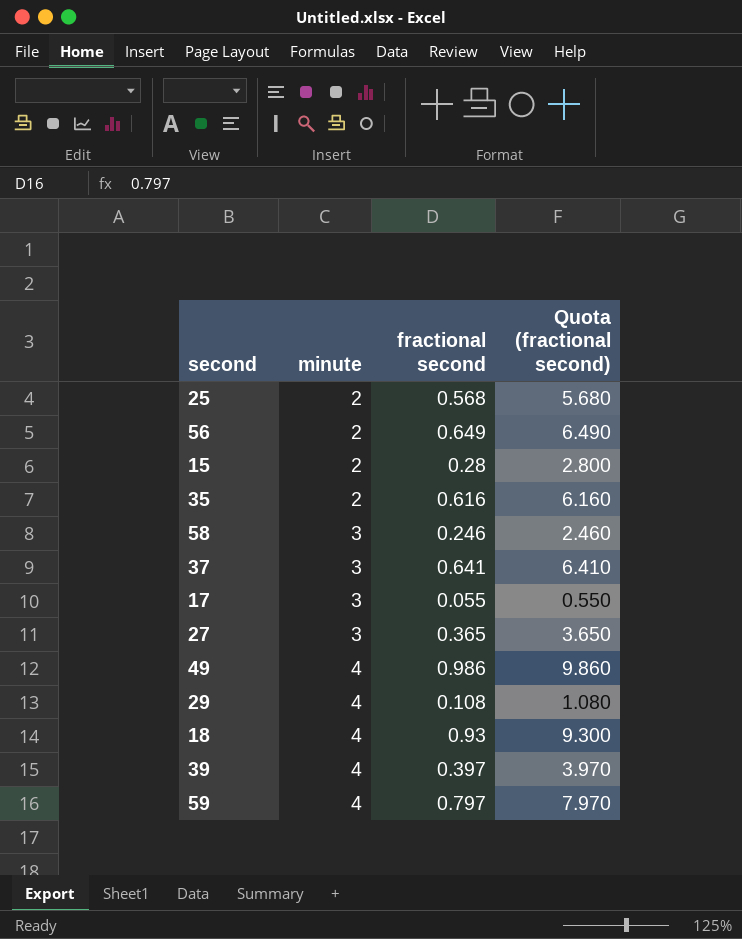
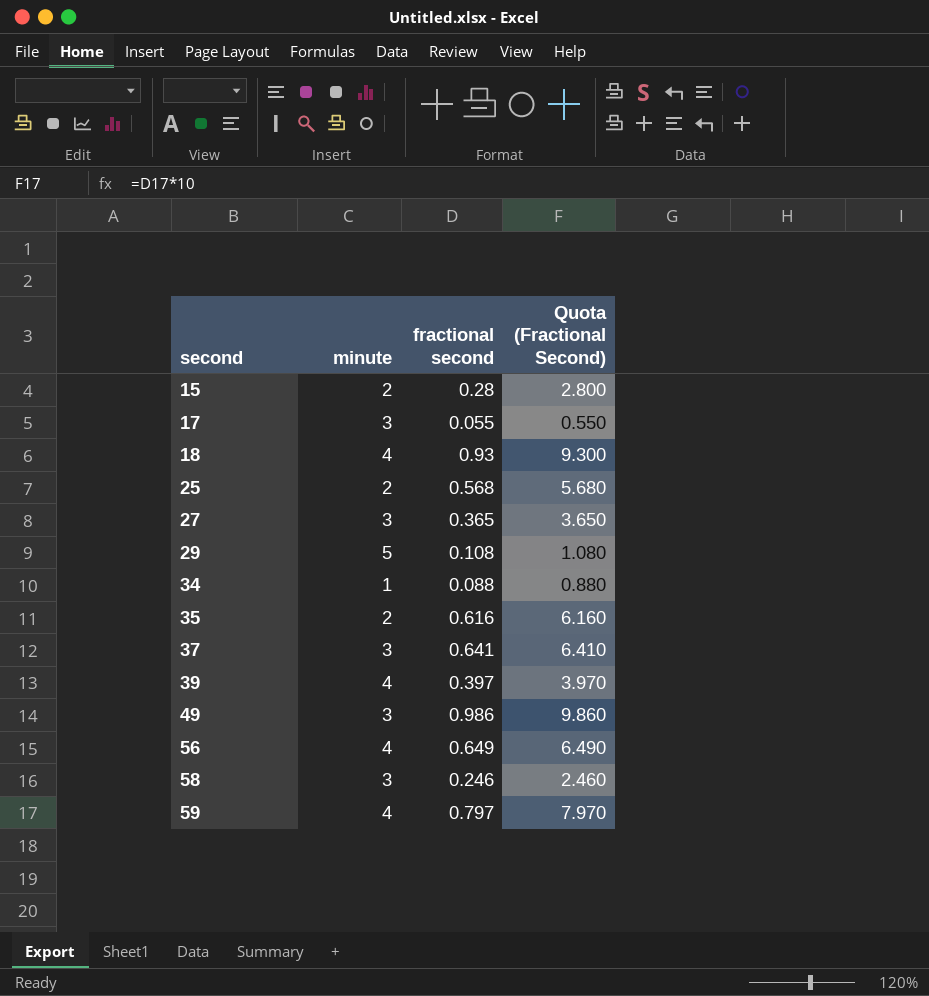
row order: minute ascending -> second ascending
column name: Quota (fractional second) -> Quota (Fractional Second)
29 | minute: 4 -> 5
row 34: none -> 1 | 0.088 | 0.880
49 | minute: 4 -> 3
56 | minute: 2 -> 4

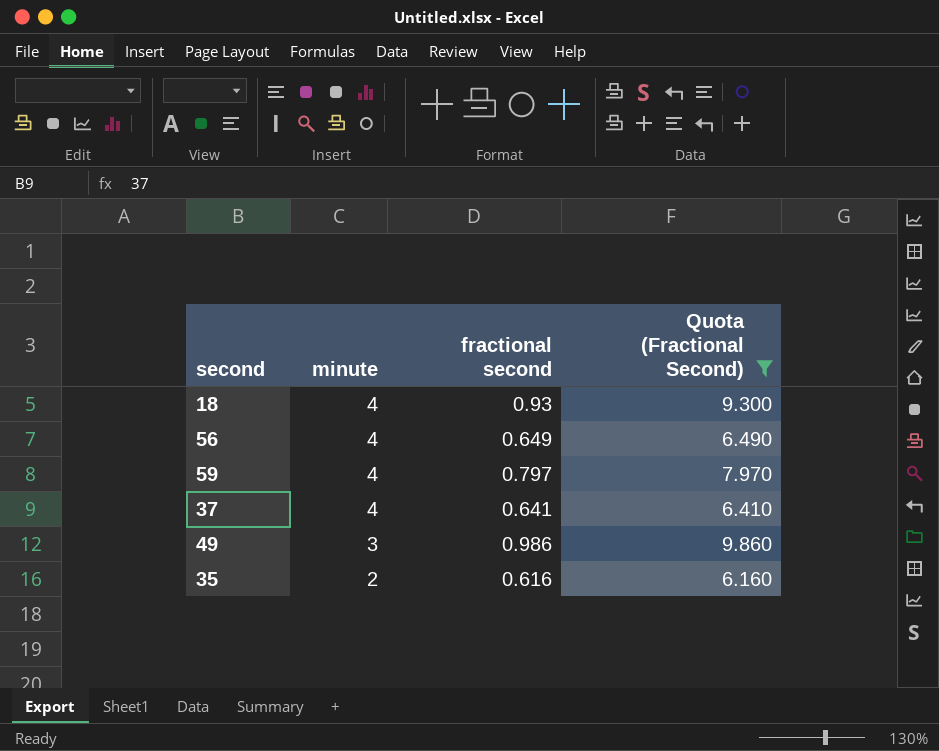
filter: none -> Quota (Fractional Second) >= 6.160
row order: second ascending -> minute descending
37 | minute: 3 -> 4

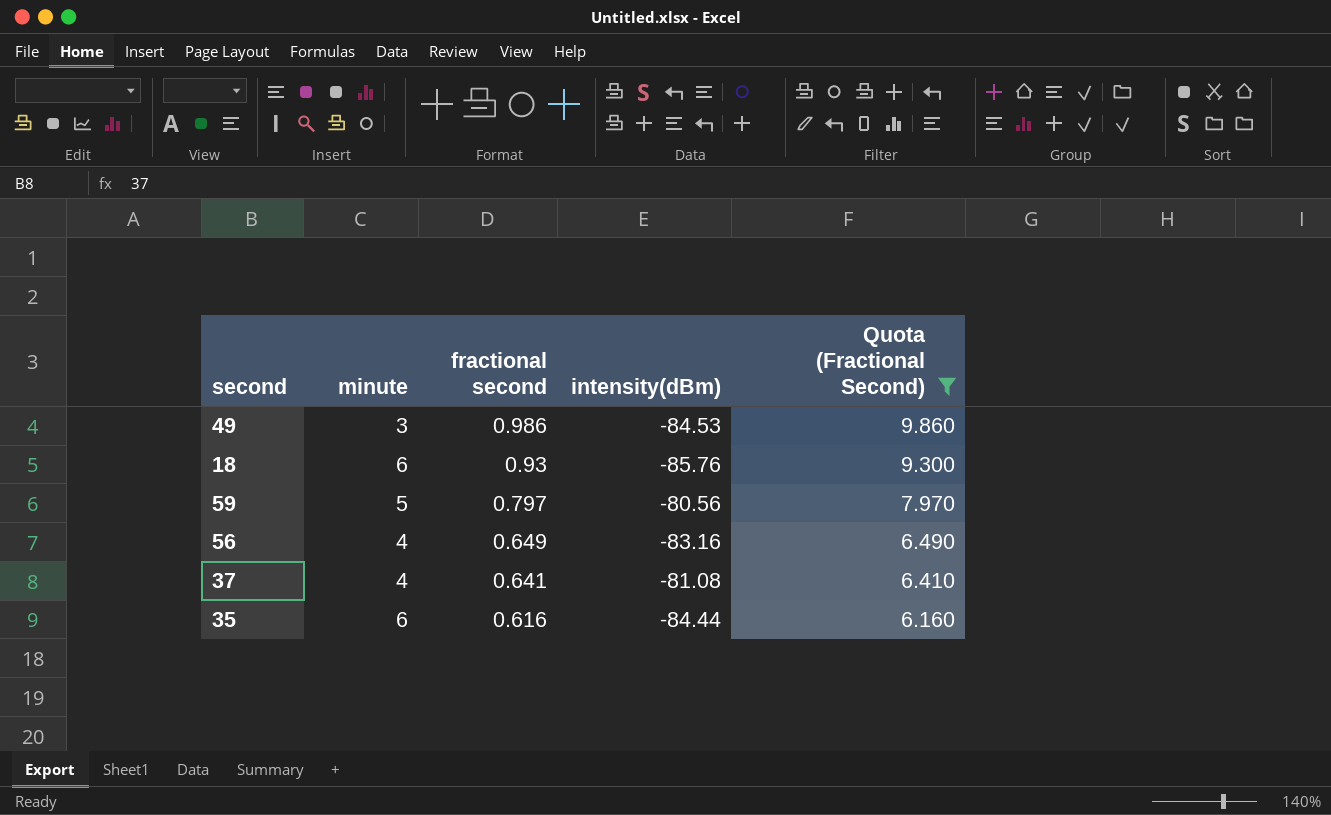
row order: minute descending -> fractional second descending
column intensity(dBm) | position: none -> 4
18 | minute: 4 -> 6
59 | minute: 4 -> 5
35 | minute: 2 -> 6

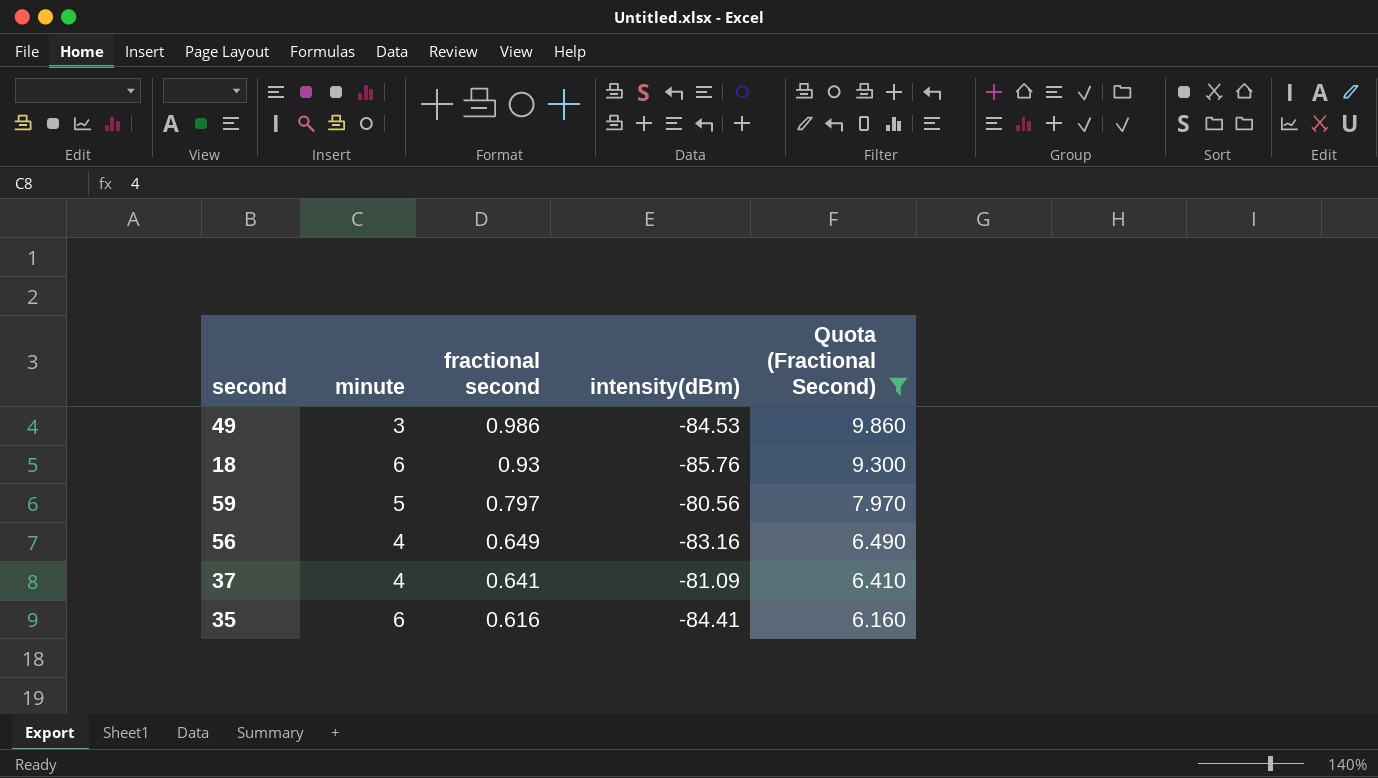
37 | intensity(dBm): -81.08 -> -81.09
35 | intensity(dBm): -84.44 -> -84.41

